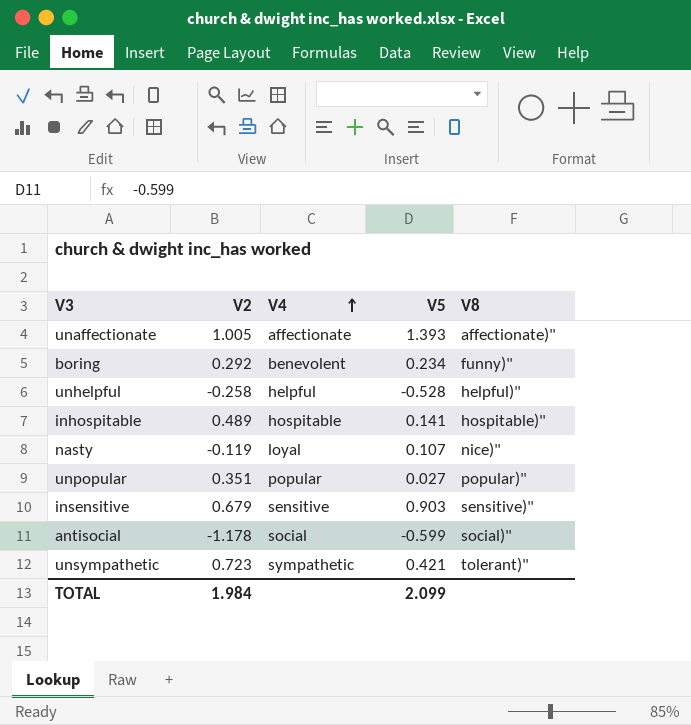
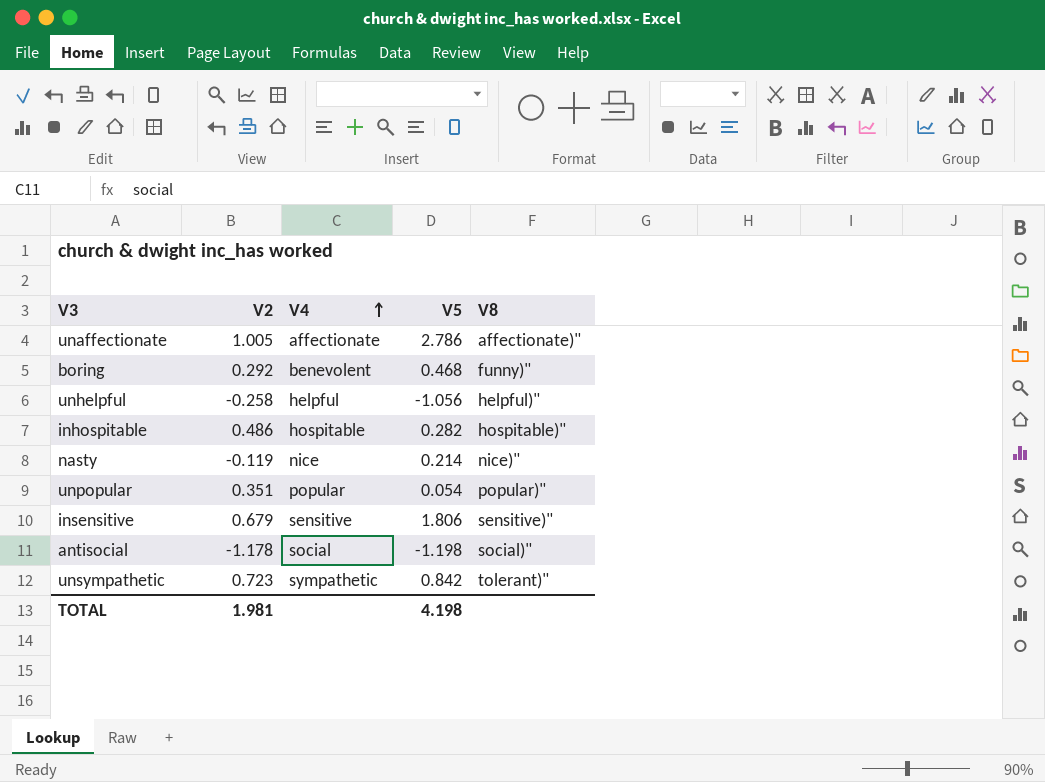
unaffectionate | V5: 1.393 -> 2.786
boring | V5: 0.234 -> 0.468
unhelpful | V5: -0.528 -> -1.056
inhospitable | V2: 0.489 -> 0.486
inhospitable | V5: 0.141 -> 0.282
nasty | V4: loyal -> nice
nasty | V5: 0.107 -> 0.214
unpopular | V5: 0.027 -> 0.054
insensitive | V5: 0.903 -> 1.806
antisocial | V5: -0.599 -> -1.198
unsympathetic | V5: 0.421 -> 0.842
TOTAL | V2: 1.984 -> 1.981
TOTAL | V5: 2.099 -> 4.198

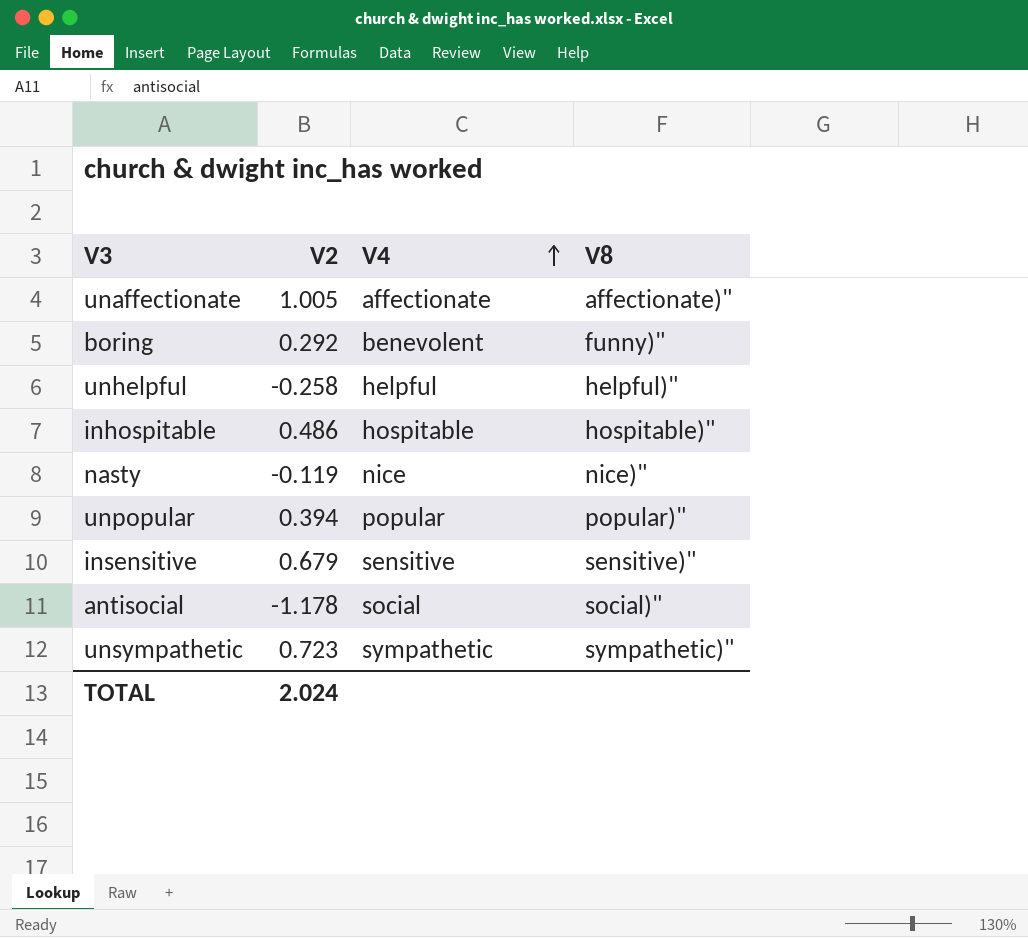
column V5 | position: 4 -> none
unpopular | V2: 0.351 -> 0.394
unsympathetic | V8: tolerant)" -> sympathetic)"
TOTAL | V2: 1.981 -> 2.024

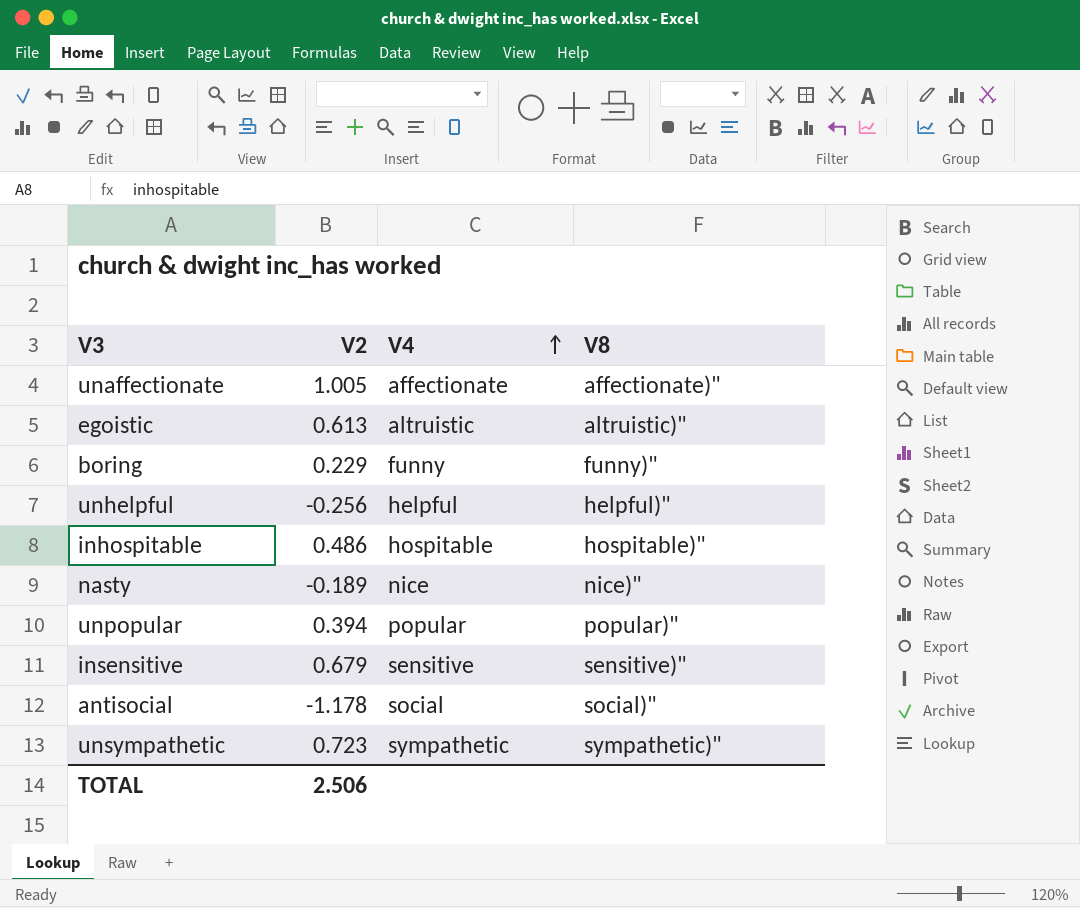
row egoistic: none -> 0.613 | altruistic | altruistic)"
boring | V2: 0.292 -> 0.229
boring | V4: benevolent -> funny
unhelpful | V2: -0.258 -> -0.256
nasty | V2: -0.119 -> -0.189
TOTAL | V2: 2.024 -> 2.506

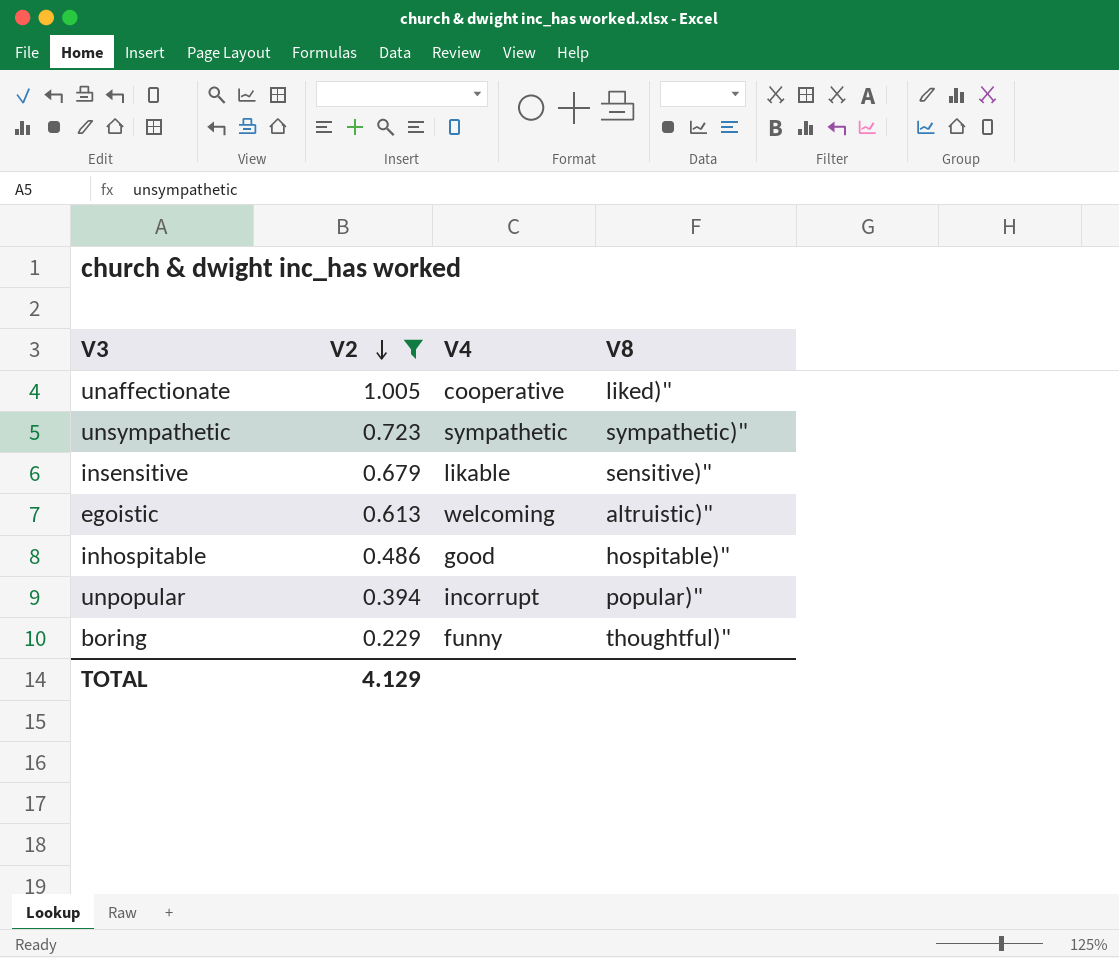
filter: none -> V2 >= 0.229
row order: V4 ascending -> V2 descending
unaffectionate | V4: affectionate -> cooperative
unaffectionate | V8: affectionate)" -> liked)"
insensitive | V4: sensitive -> likable
egoistic | V4: altruistic -> welcoming
inhospitable | V4: hospitable -> good
unpopular | V4: popular -> incorrupt
boring | V8: funny)" -> thoughtful)"
TOTAL | V2: 2.506 -> 4.129

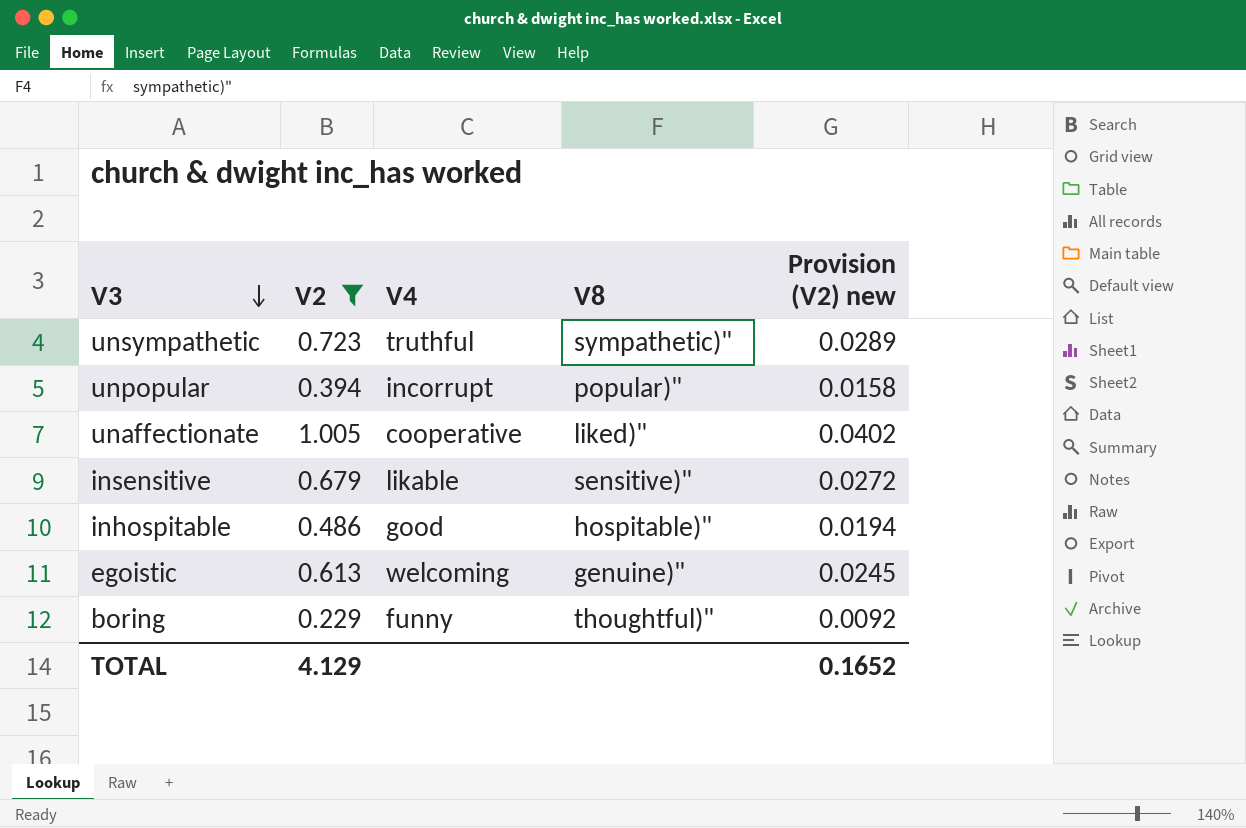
row order: V2 descending -> V3 descending
column Provision (V2) new | formula: none -> [V2] * 0.04
unsympathetic | V4: sympathetic -> truthful
egoistic | V8: altruistic)" -> genuine)"

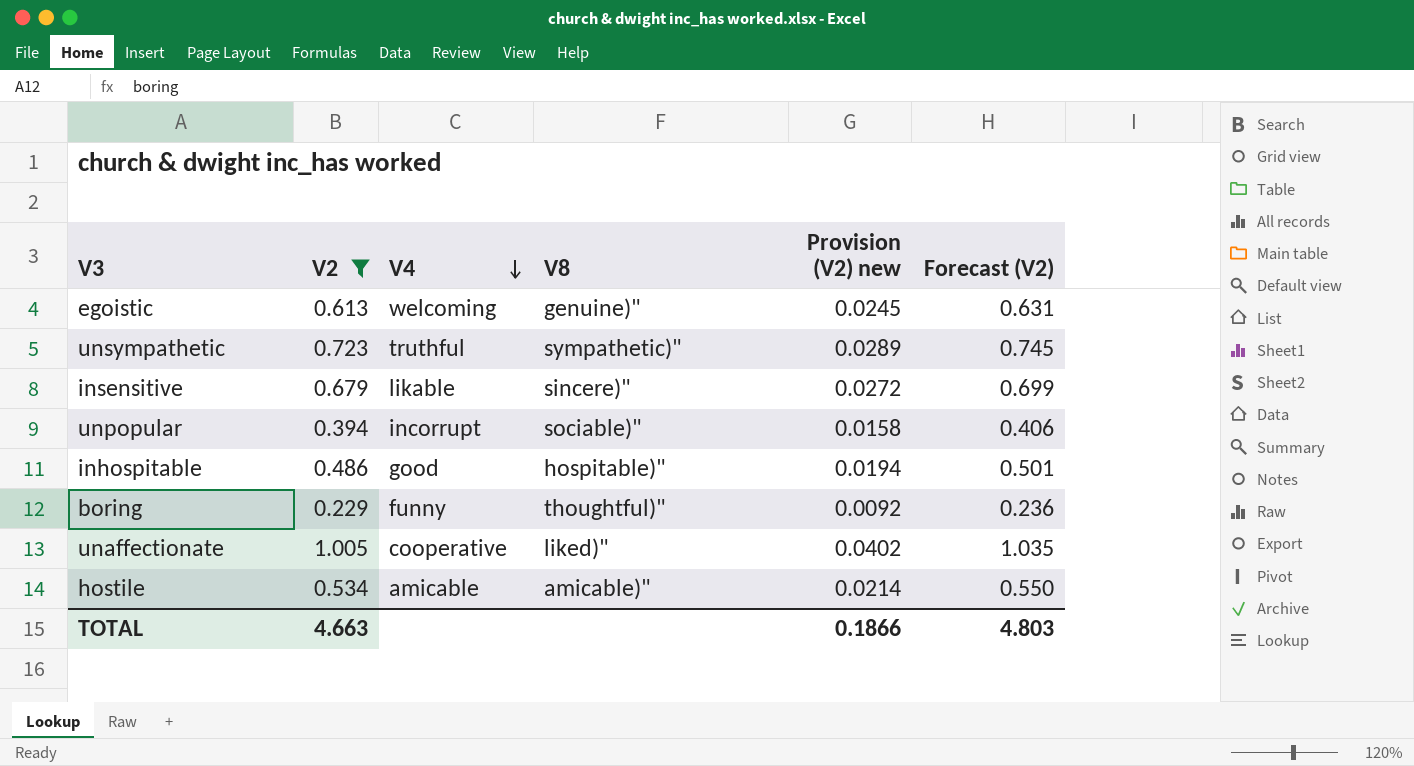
row order: V3 descending -> V4 descending
column Forecast (V2) | formula: none -> [V2] * 1.03
insensitive | V8: sensitive)" -> sincere)"
unpopular | V8: popular)" -> sociable)"
row hostile: none -> 0.534 | amicable | amicable)" | 0.0214 | 0.550
TOTAL | V2: 4.129 -> 4.663
TOTAL | Provision (V2) new: 0.1652 -> 0.1866

